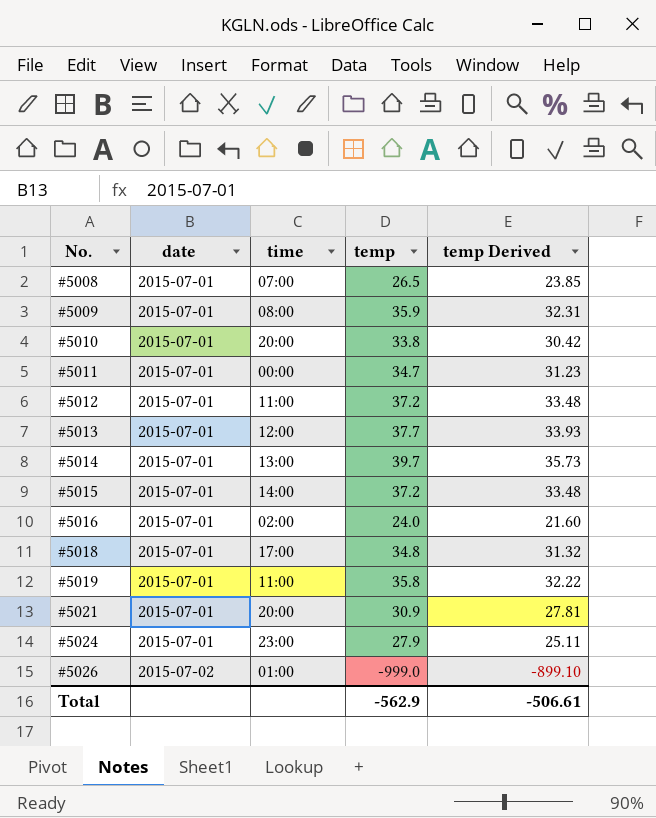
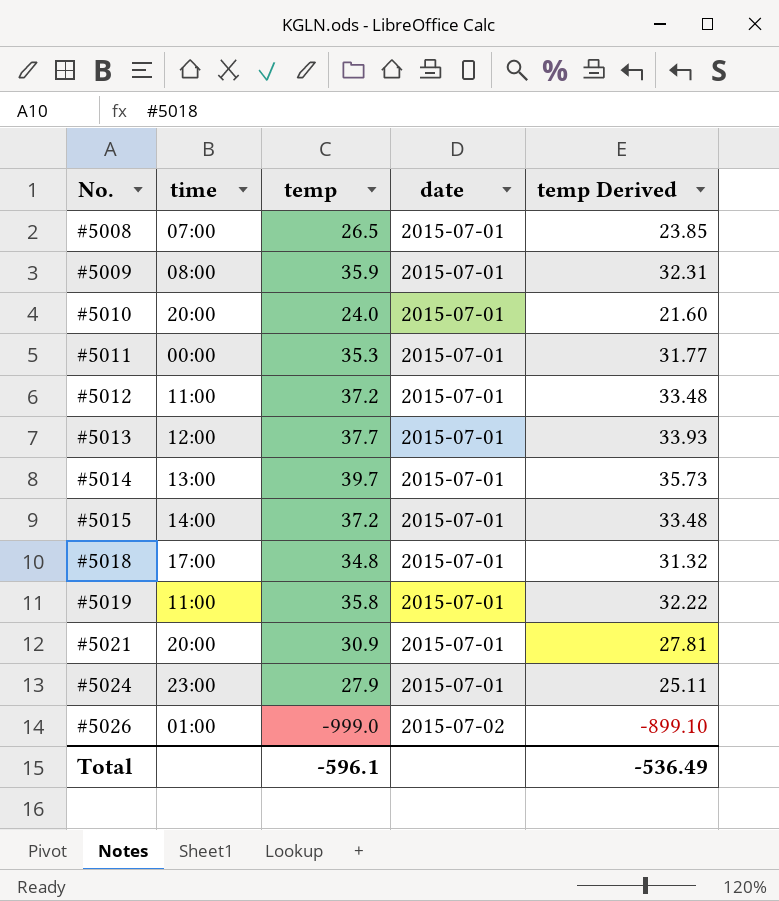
column date | position: 2 -> 4
row #5016: 2015-07-01 | 02:00 | 24.0 | 21.60 -> none
#5010 | temp: 33.8 -> 24.0
#5010 | temp Derived: 30.42 -> 21.60
#5011 | temp: 34.7 -> 35.3
#5011 | temp Derived: 31.23 -> 31.77
Total | temp: -562.9 -> -596.1
Total | temp Derived: -506.61 -> -536.49

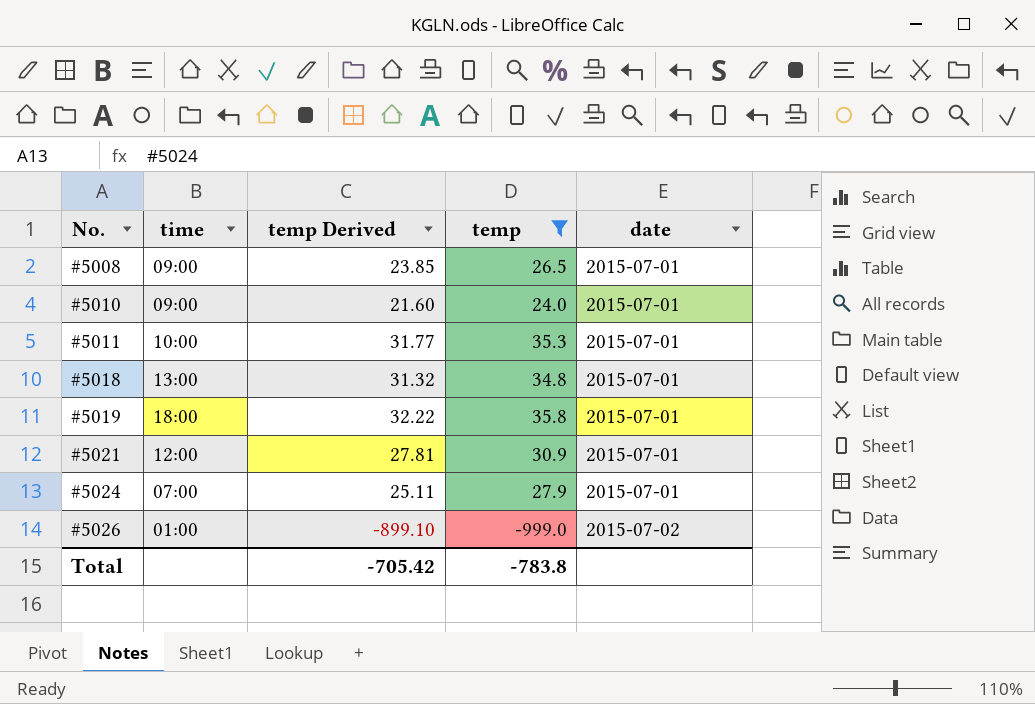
filter: none -> temp <= 35.8
column temp Derived | position: 5 -> 3
#5008 | time: 07:00 -> 09:00
#5010 | time: 20:00 -> 09:00
#5011 | time: 00:00 -> 10:00
#5018 | time: 17:00 -> 13:00
#5019 | time: 11:00 -> 18:00
#5021 | time: 20:00 -> 12:00
#5024 | time: 23:00 -> 07:00
Total | temp Derived: -536.49 -> -705.42
Total | temp: -596.1 -> -783.8

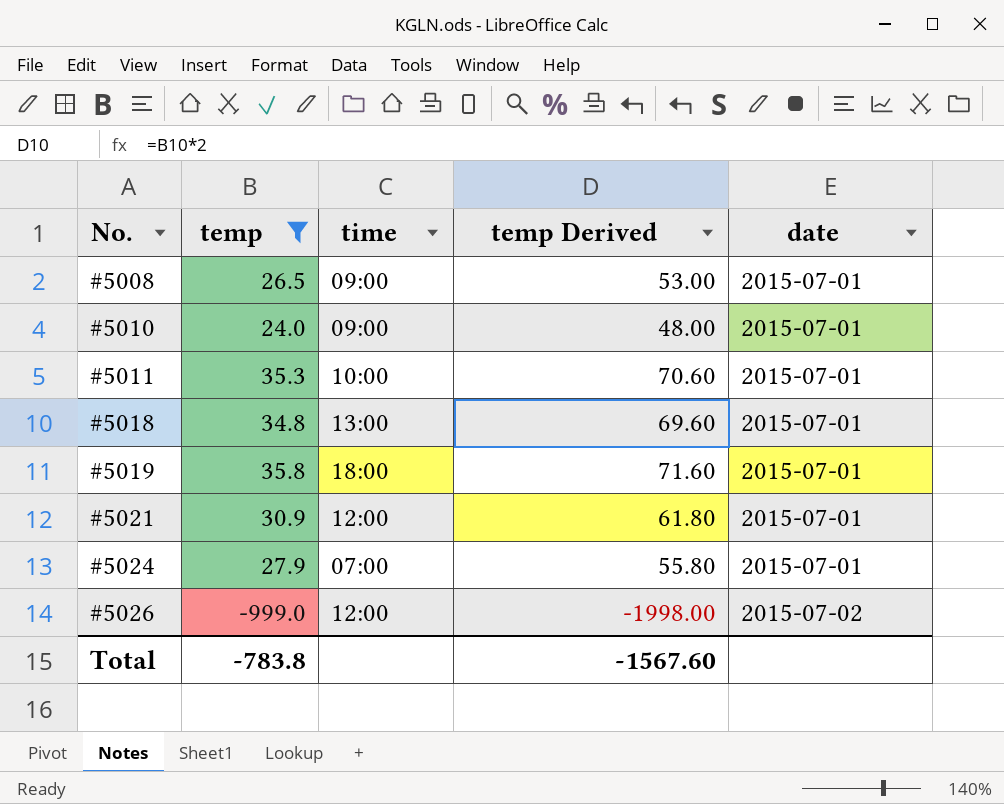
column temp | position: 4 -> 2
column temp Derived | formula: [temp] * 0.9 -> [temp] * 2
#5026 | time: 01:00 -> 12:00
Total | temp Derived: -705.42 -> -1567.60

